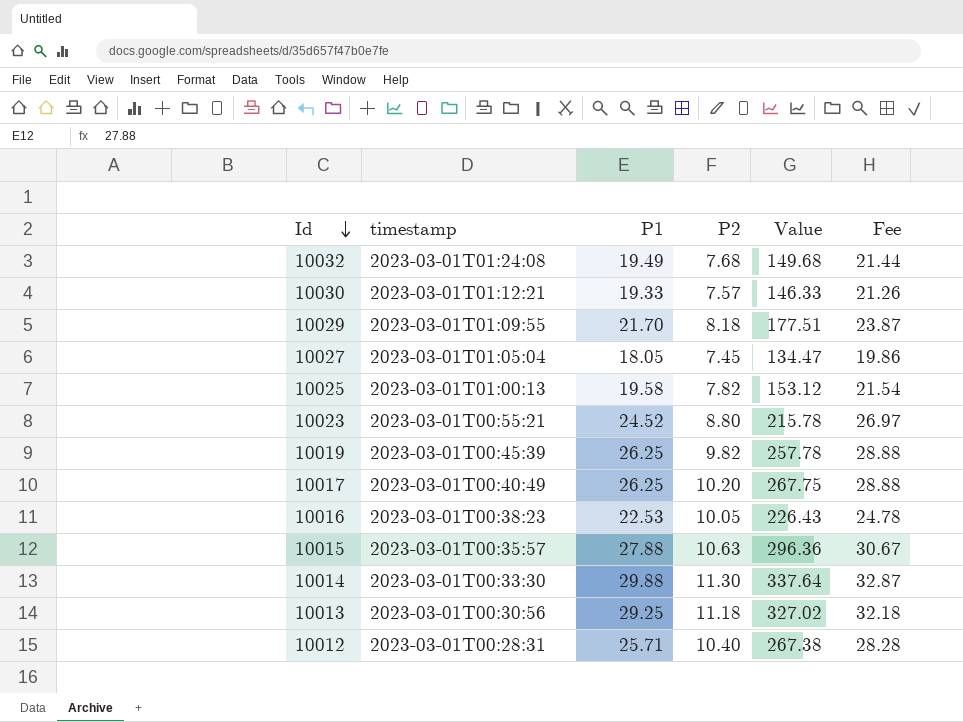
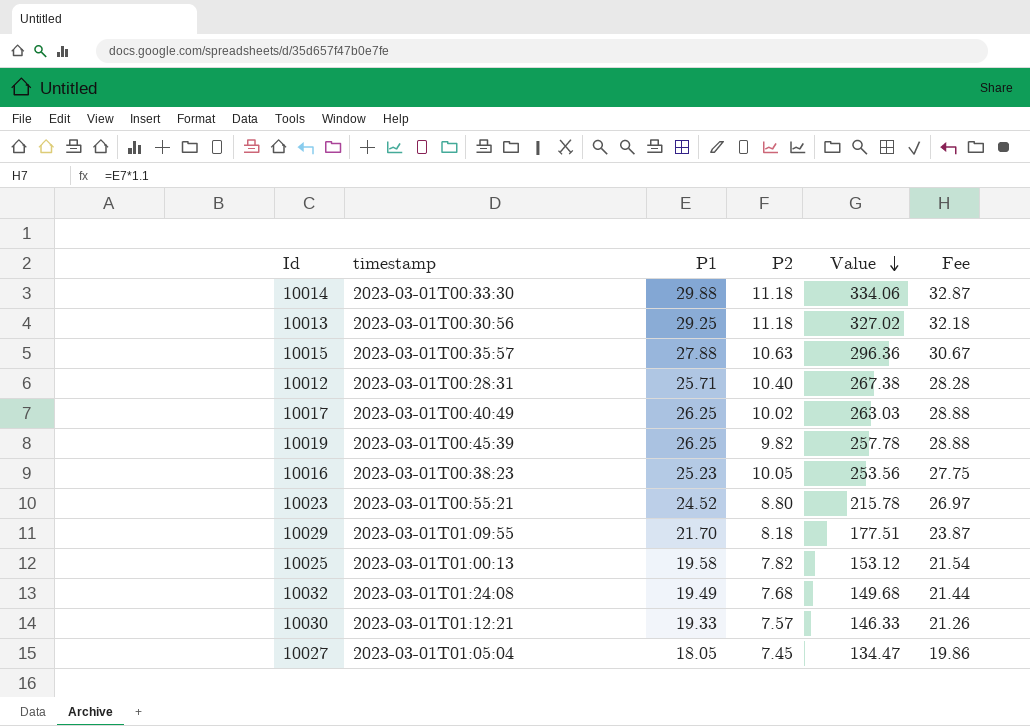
row order: Id descending -> Value descending
10014 | P2: 11.30 -> 11.18
10014 | Value: 337.64 -> 334.06
10017 | P2: 10.20 -> 10.02
10017 | Value: 267.75 -> 263.03
10016 | P1: 22.53 -> 25.23
10016 | Value: 226.43 -> 253.56
10016 | Fee: 24.78 -> 27.75

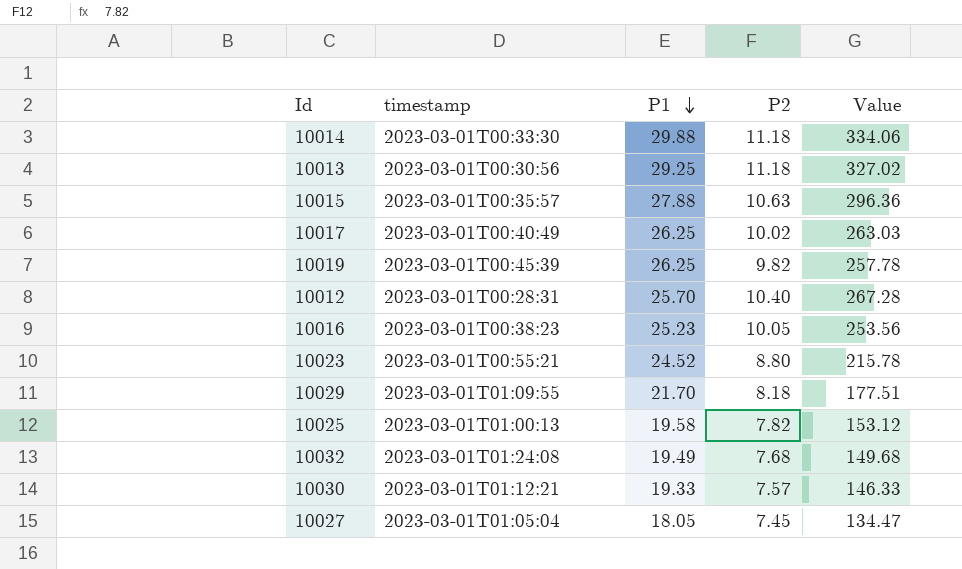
row order: Value descending -> P1 descending
column Fee | formula: [P1] * 1.1 -> none
10012 | P1: 25.71 -> 25.70
10012 | Value: 267.38 -> 267.28

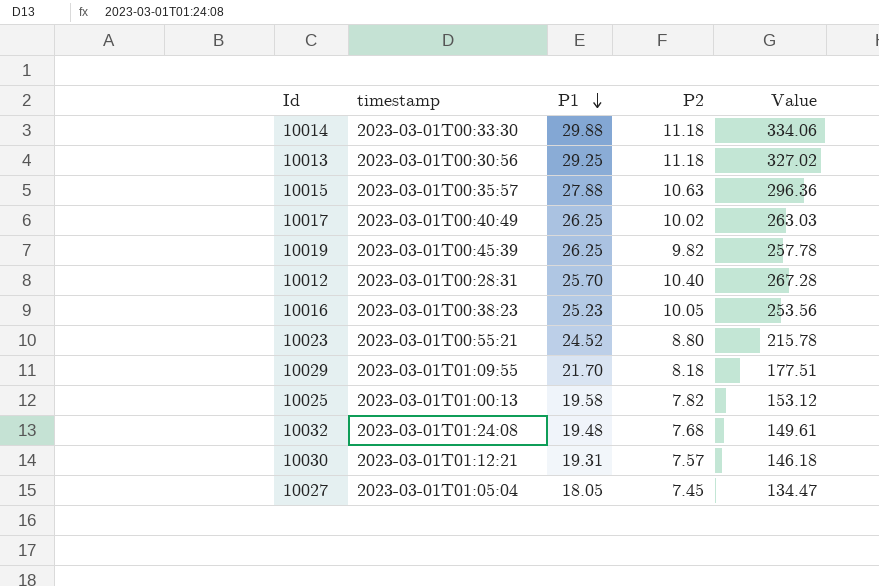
10032 | P1: 19.49 -> 19.48
10032 | Value: 149.68 -> 149.61
10030 | P1: 19.33 -> 19.31
10030 | Value: 146.33 -> 146.18

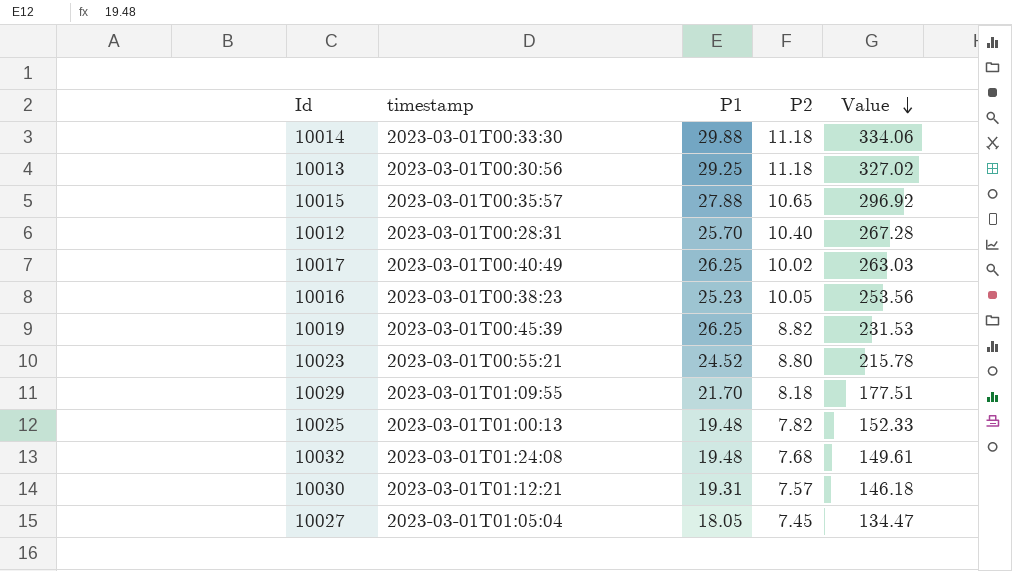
row order: P1 descending -> Value descending
10015 | P2: 10.63 -> 10.65
10015 | Value: 296.36 -> 296.92
10019 | P2: 9.82 -> 8.82
10019 | Value: 257.78 -> 231.53
10025 | P1: 19.58 -> 19.48
10025 | Value: 153.12 -> 152.33

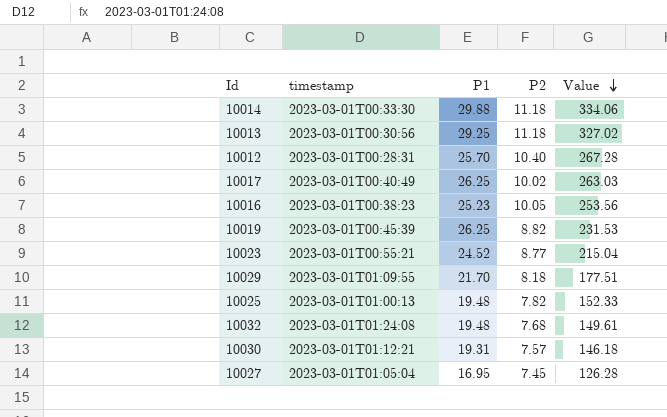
row 10015: 2023-03-01T00:35:57 | 27.88 | 10.65 | 296.92 -> none
10023 | P2: 8.80 -> 8.77
10023 | Value: 215.78 -> 215.04
10027 | P1: 18.05 -> 16.95
10027 | Value: 134.47 -> 126.28

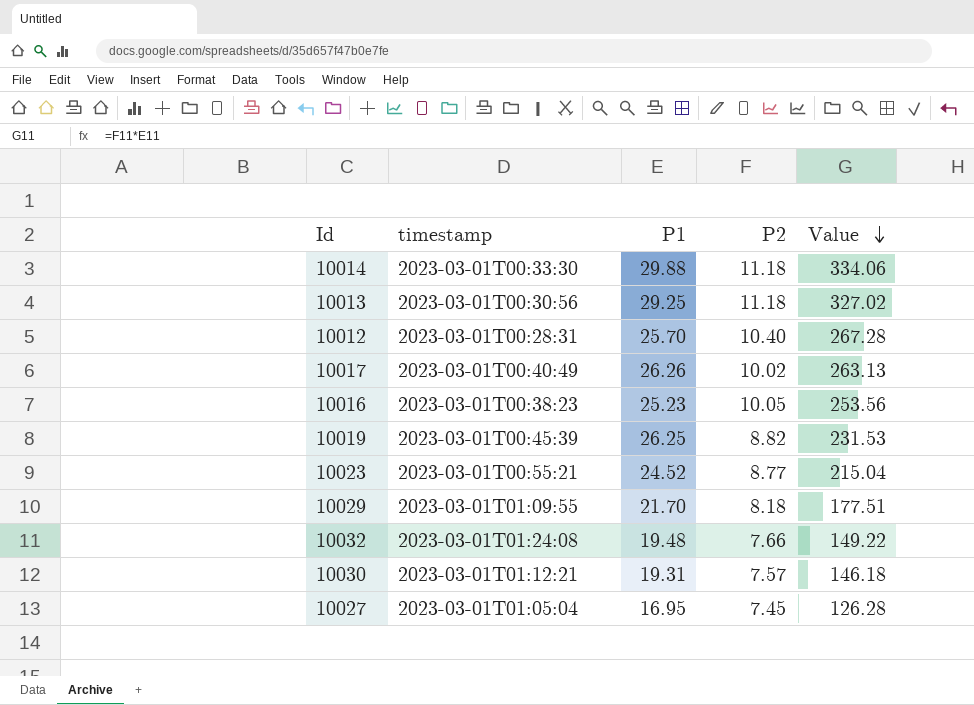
row 10025: 2023-03-01T01:00:13 | 19.48 | 7.82 | 152.33 -> none
10017 | P1: 26.25 -> 26.26
10017 | Value: 263.03 -> 263.13
10032 | P2: 7.68 -> 7.66
10032 | Value: 149.61 -> 149.22

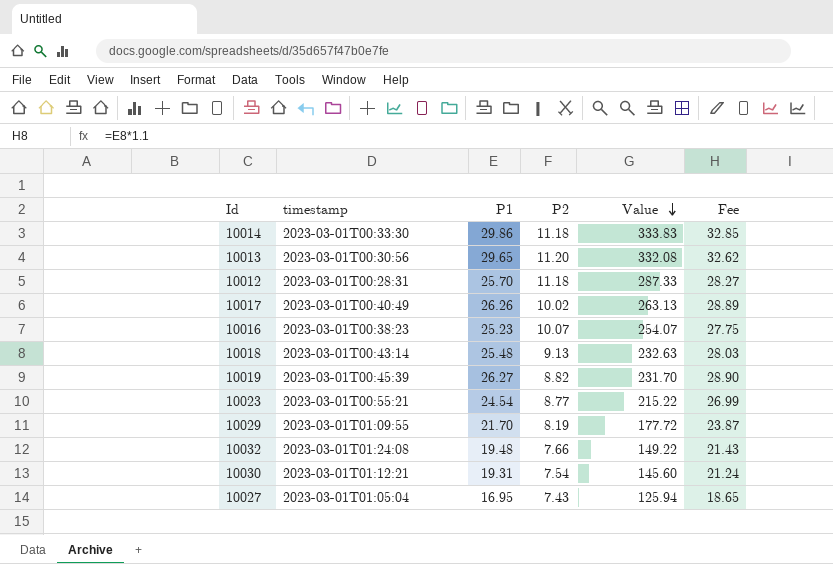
column Fee | formula: none -> [P1] * 1.1
10014 | P1: 29.88 -> 29.86
10014 | Value: 334.06 -> 333.83
10013 | P1: 29.25 -> 29.65
10013 | P2: 11.18 -> 11.20
10013 | Value: 327.02 -> 332.08
10012 | P2: 10.40 -> 11.18
10012 | Value: 267.28 -> 287.33
10016 | P2: 10.05 -> 10.07
10016 | Value: 253.56 -> 254.07
row 10018: none -> 2023-03-01T00:43:14 | 25.48 | 9.13 | 232.63 | 28.03
10019 | P1: 26.25 -> 26.27
10019 | Value: 231.53 -> 231.70
10023 | P1: 24.52 -> 24.54
10023 | Value: 215.04 -> 215.22
10029 | P2: 8.18 -> 8.19
10029 | Value: 177.51 -> 177.72
10030 | P2: 7.57 -> 7.54
10030 | Value: 146.18 -> 145.60
10027 | P2: 7.45 -> 7.43
10027 | Value: 126.28 -> 125.94

